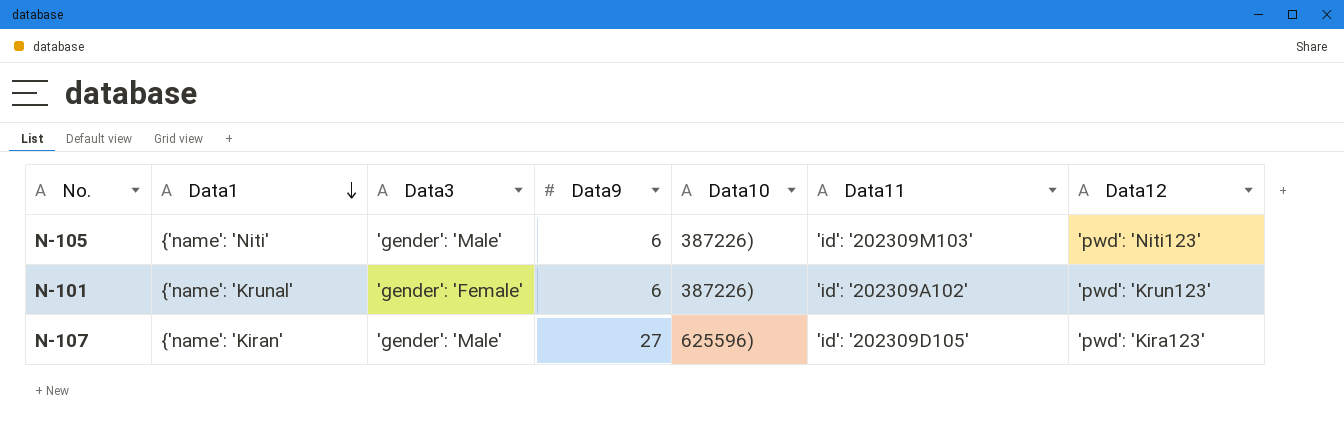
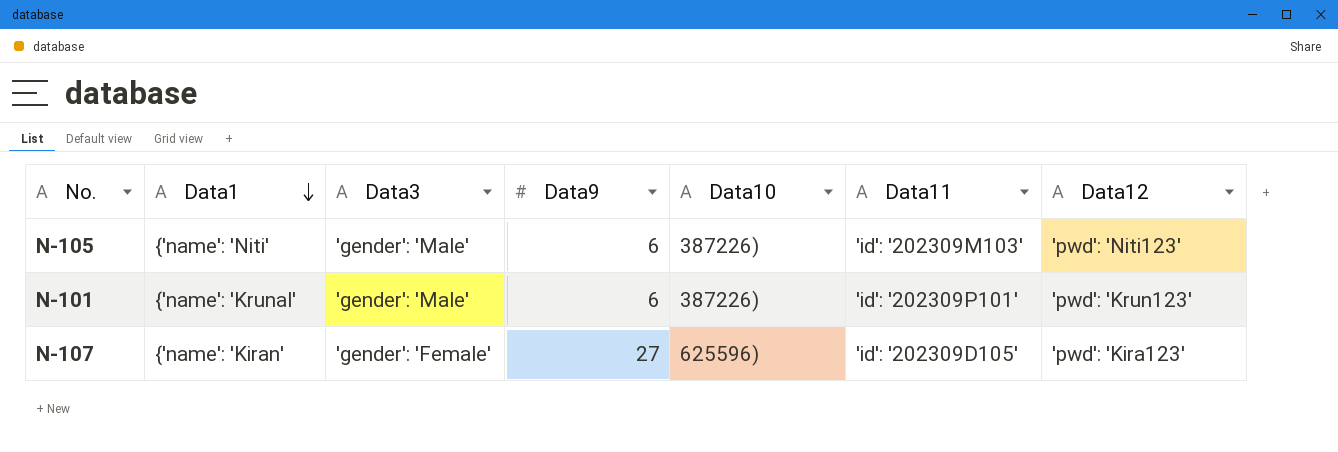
N-101 | Data3: 'gender': 'Female' -> 'gender': 'Male'
N-101 | Data11: 'id': '202309A102' -> 'id': '202309P101'
N-107 | Data3: 'gender': 'Male' -> 'gender': 'Female'

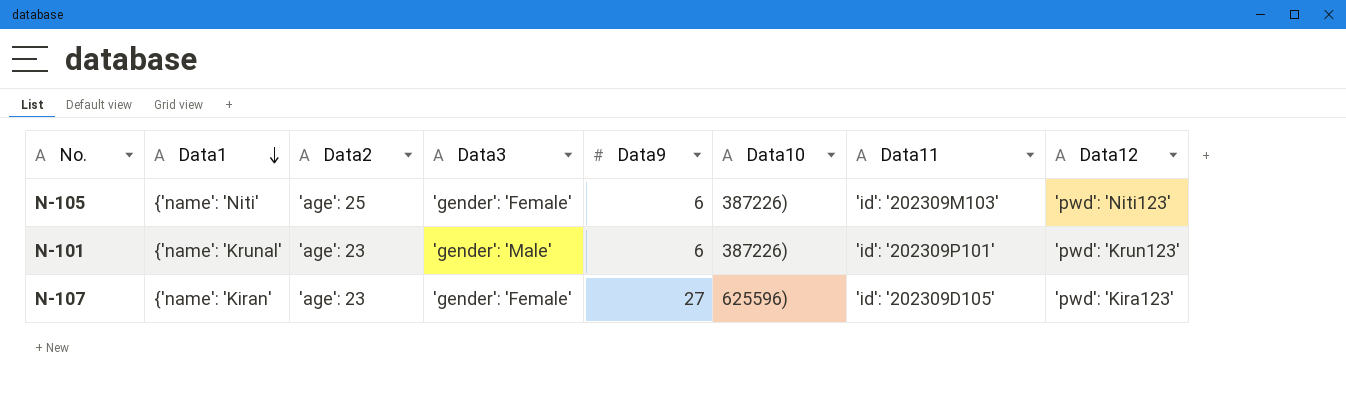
column Data2 | position: none -> 3
N-105 | Data3: 'gender': 'Male' -> 'gender': 'Female'

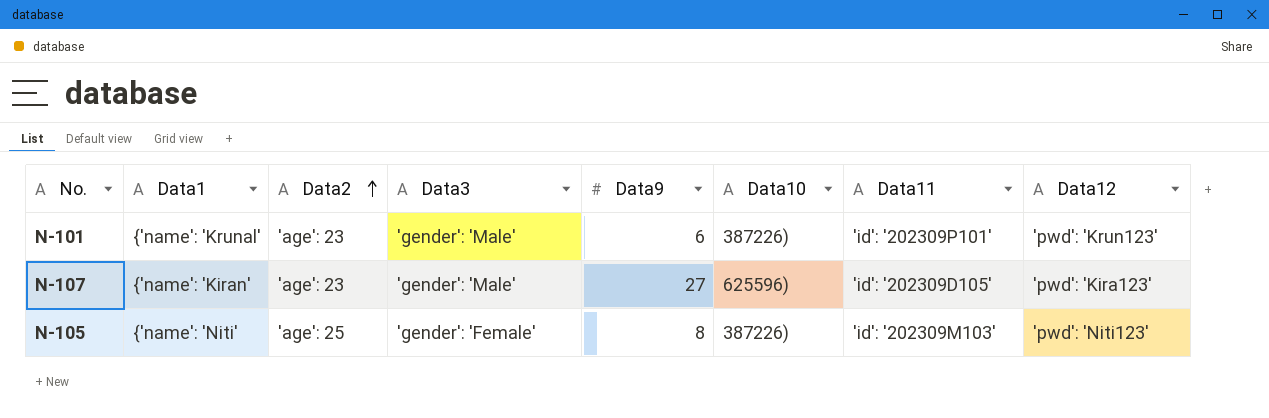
row order: Data1 descending -> Data2 ascending
N-107 | Data3: 'gender': 'Female' -> 'gender': 'Male'
N-105 | Data9: 6 -> 8

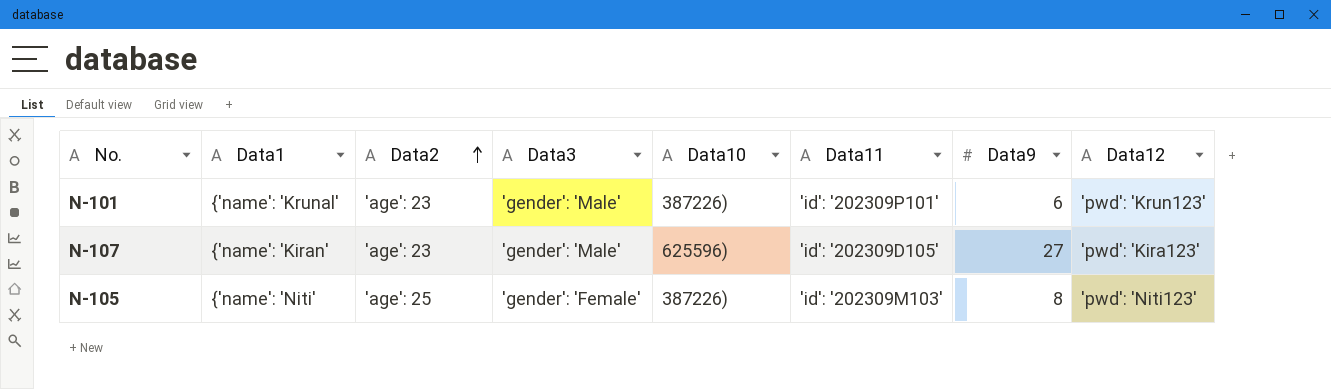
column Data9 | position: 5 -> 7

